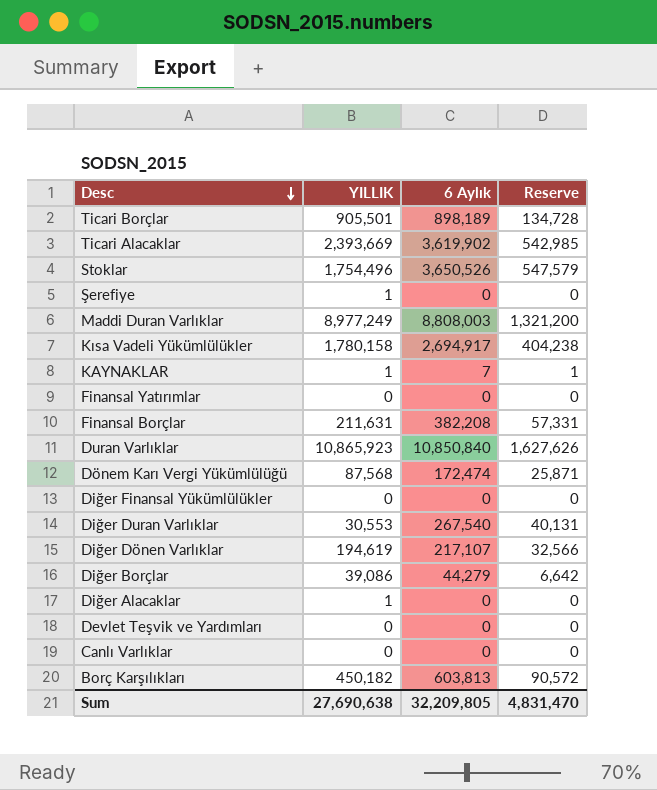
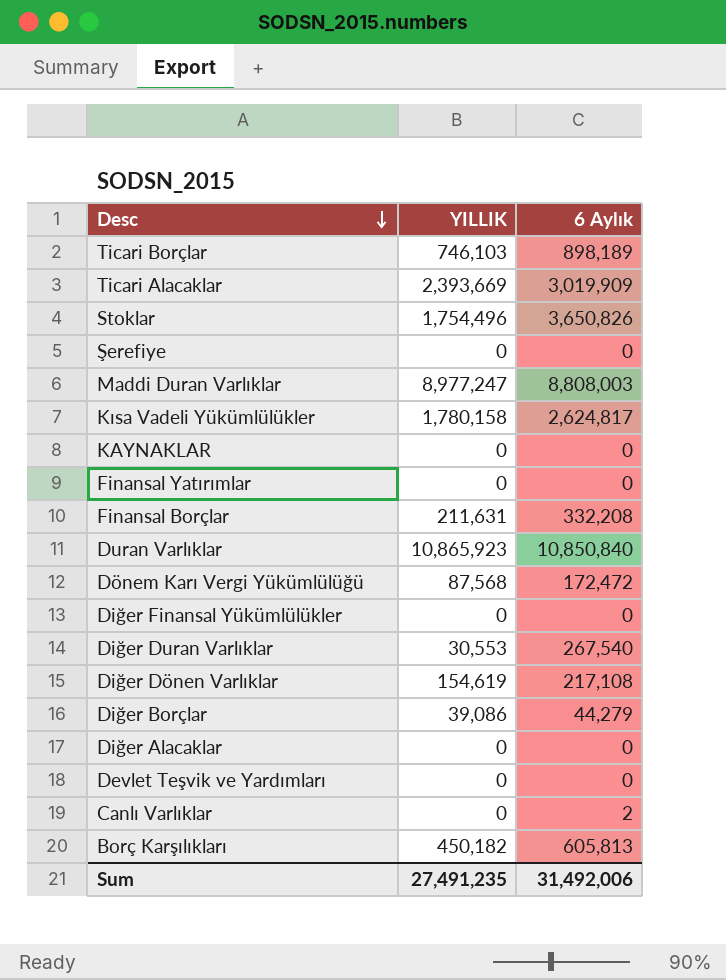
column Reserve | formula: [6 Aylık] * 0.15 -> none
Ticari Borçlar | YILLIK: 905,501 -> 746,103
Ticari Alacaklar | 6 Aylık: 3,619,902 -> 3,019,909
Stoklar | 6 Aylık: 3,650,526 -> 3,650,826
Şerefiye | YILLIK: 1 -> 0
Maddi Duran Varlıklar | YILLIK: 8,977,249 -> 8,977,247
Kısa Vadeli Yükümlülükler | 6 Aylık: 2,694,917 -> 2,624,817
KAYNAKLAR | YILLIK: 1 -> 0
KAYNAKLAR | 6 Aylık: 7 -> 0
Finansal Borçlar | 6 Aylık: 382,208 -> 332,208
Dönem Karı Vergi Yükümlülüğü | 6 Aylık: 172,474 -> 172,472
Diğer Dönen Varlıklar | YILLIK: 194,619 -> 154,619
Diğer Dönen Varlıklar | 6 Aylık: 217,107 -> 217,108
Diğer Alacaklar | YILLIK: 1 -> 0
Canlı Varlıklar | 6 Aylık: 0 -> 2
Borç Karşılıkları | 6 Aylık: 603,813 -> 605,813
Sum | YILLIK: 27,690,638 -> 27,491,235
Sum | 6 Aylık: 32,209,805 -> 31,492,006

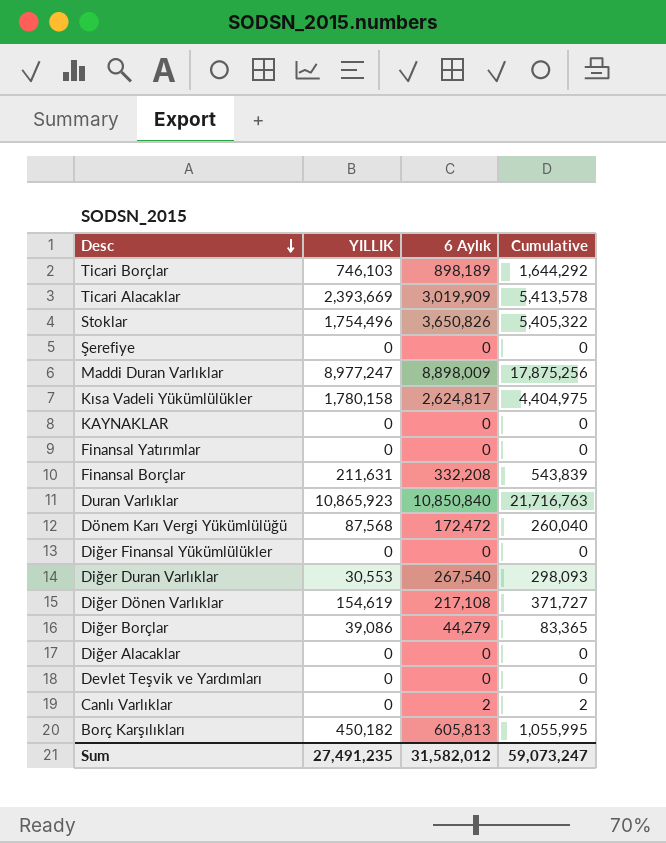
column Cumulative | formula: none -> [YILLIK] + [6 Aylık]
Maddi Duran Varlıklar | 6 Aylık: 8,808,003 -> 8,898,009
Sum | 6 Aylık: 31,492,006 -> 31,582,012

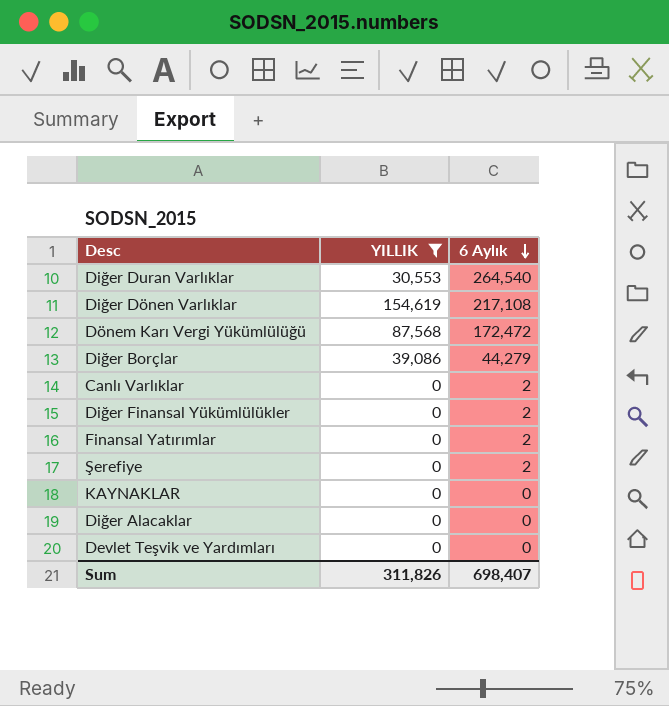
filter: none -> YILLIK <= 154,619
row order: Desc descending -> 6 Aylık descending
column Cumulative | formula: [YILLIK] + [6 Aylık] -> none
Diğer Duran Varlıklar | 6 Aylık: 267,540 -> 264,540
Diğer Finansal Yükümlülükler | 6 Aylık: 0 -> 2
Finansal Yatırımlar | 6 Aylık: 0 -> 2
Şerefiye | 6 Aylık: 0 -> 2
Sum | YILLIK: 27,491,235 -> 311,826
Sum | 6 Aylık: 31,582,012 -> 698,407

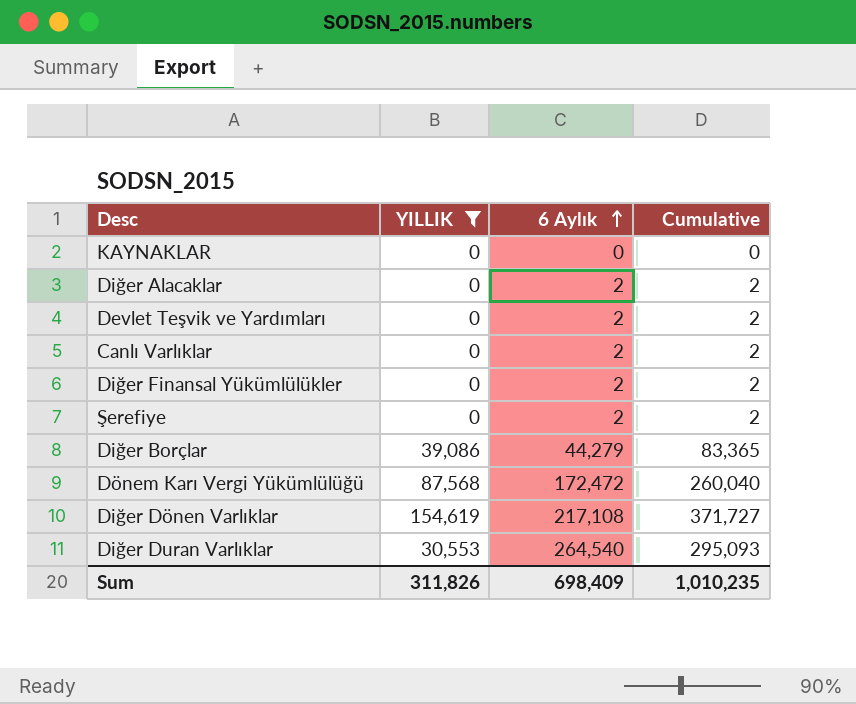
row order: 6 Aylık descending -> 6 Aylık ascending
column Cumulative | formula: none -> [YILLIK] + [6 Aylık]
row Finansal Yatırımlar: 0 | 2 -> none
Diğer Alacaklar | 6 Aylık: 0 -> 2
Devlet Teşvik ve Yardımları | 6 Aylık: 0 -> 2
Sum | 6 Aylık: 698,407 -> 698,409

